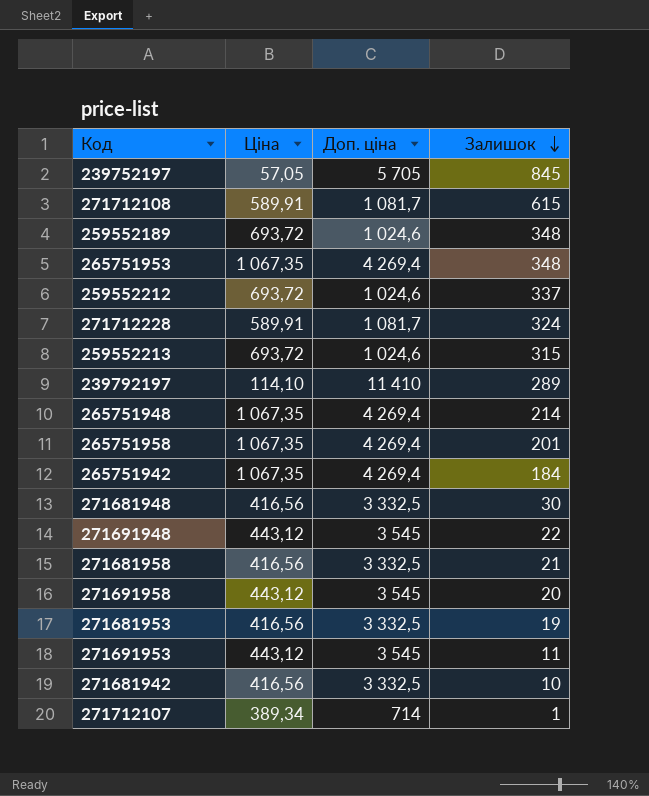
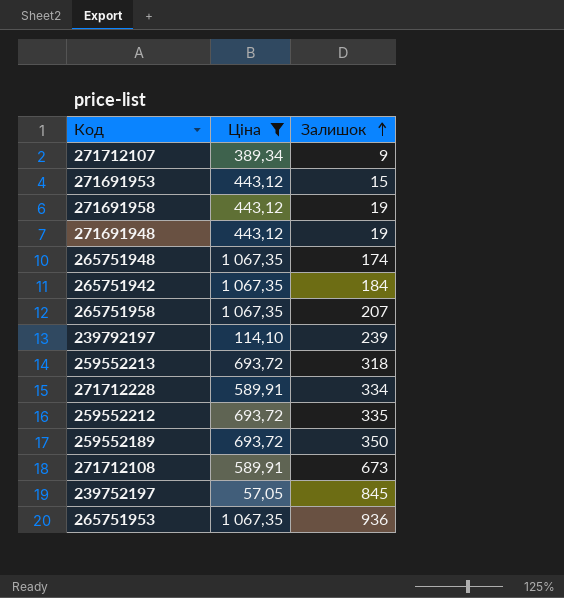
filter: none -> Ціна != 416,56
row order: Залишок descending -> Залишок ascending
column Доп. ціна | position: 3 -> none
271712107 | Залишок: 1 -> 9
271691953 | Залишок: 11 -> 15
271691958 | Залишок: 20 -> 19
271691948 | Залишок: 22 -> 19
265751948 | Залишок: 214 -> 174
265751958 | Залишок: 201 -> 207
239792197 | Залишок: 289 -> 239
259552213 | Залишок: 315 -> 318
271712228 | Залишок: 324 -> 334
259552212 | Залишок: 337 -> 335
259552189 | Залишок: 348 -> 350
271712108 | Залишок: 615 -> 673
265751953 | Залишок: 348 -> 936

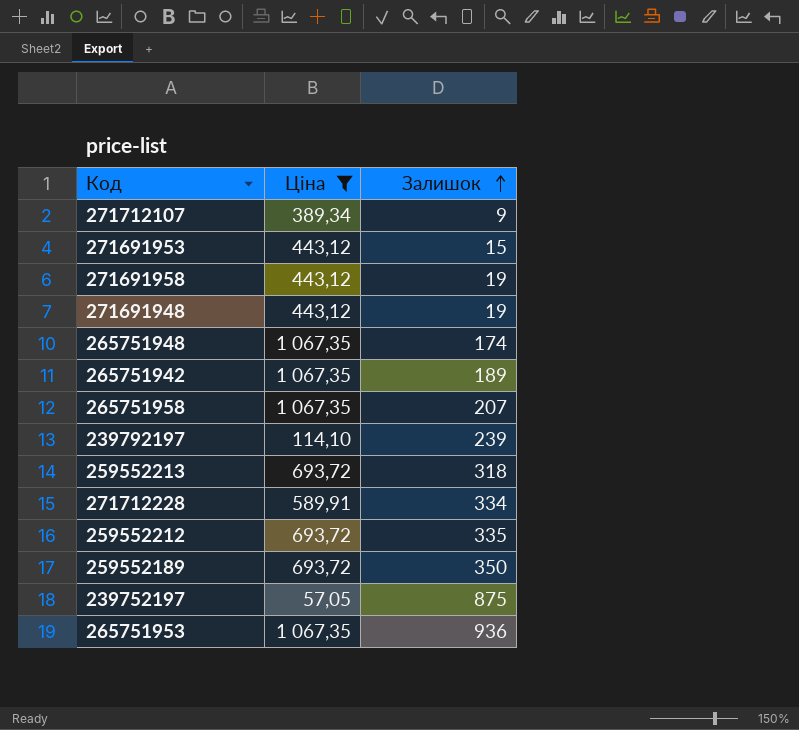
row 271712108: 589,91 | 673 -> none
265751942 | Залишок: 184 -> 189
239752197 | Залишок: 845 -> 875

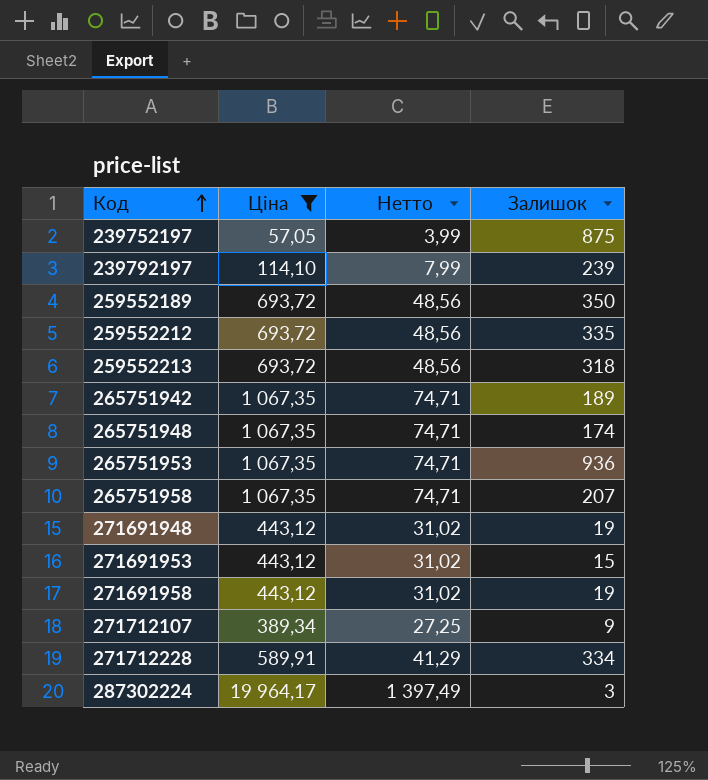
row order: Залишок ascending -> Код ascending
column Нетто | formula: none -> [Ціна] * 0,07
row 287302224: none -> 19 964,17 | 1 397,49 | 3

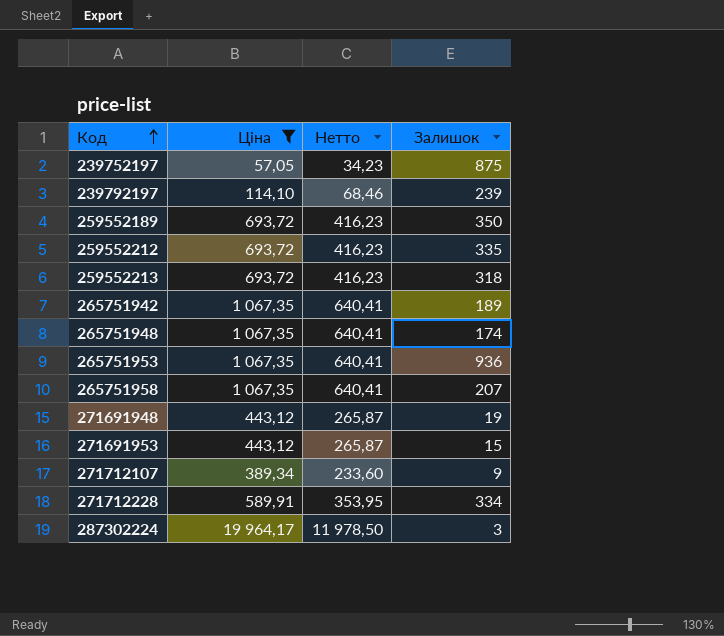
column Нетто | formula: [Ціна] * 0,07 -> [Ціна] * 0,6
row 271691958: 443,12 | 31,02 | 19 -> none

